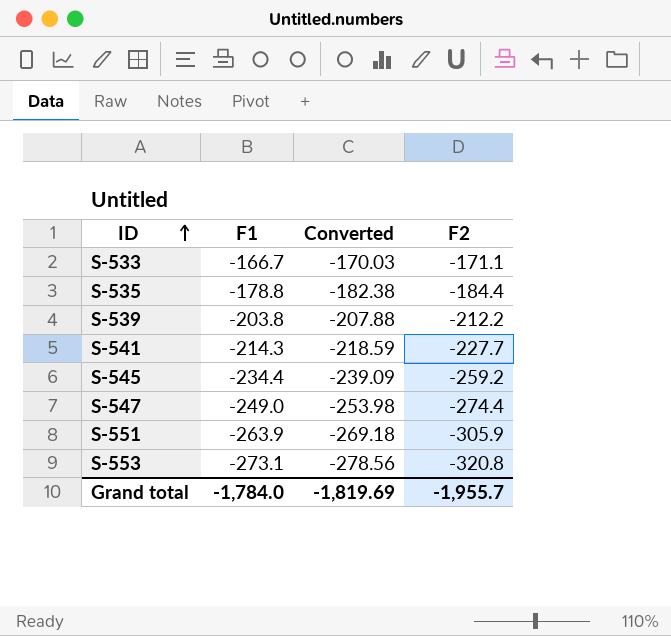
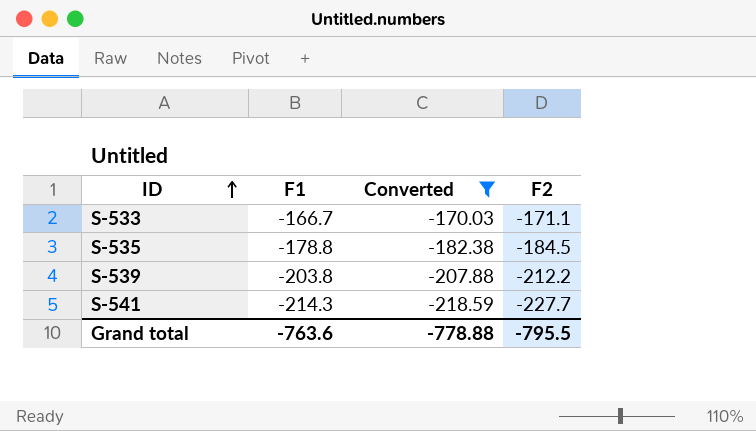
filter: none -> Converted >= -218.59
S-535 | F2: -184.4 -> -184.5
Grand total | F1: -1,784.0 -> -763.6
Grand total | Converted: -1,819.69 -> -778.88
Grand total | F2: -1,955.7 -> -795.5

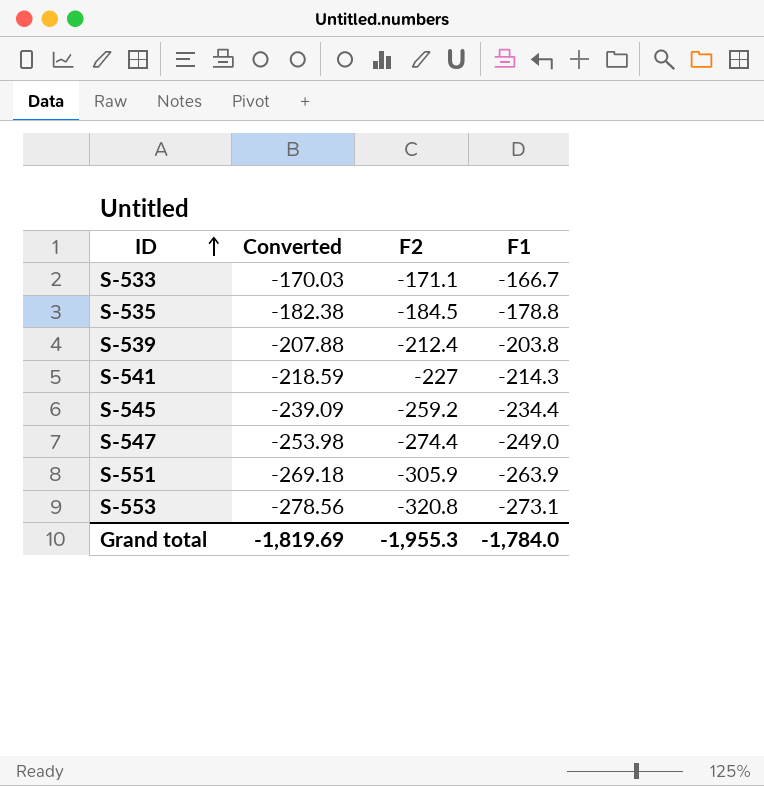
filter: Converted >= -218.59 -> none
column F1 | position: 2 -> 4
S-539 | F2: -212.2 -> -212.4
S-541 | F2: -227.7 -> -227
Grand total | Converted: -778.88 -> -1,819.69
Grand total | F2: -795.5 -> -1,955.3
Grand total | F1: -763.6 -> -1,784.0

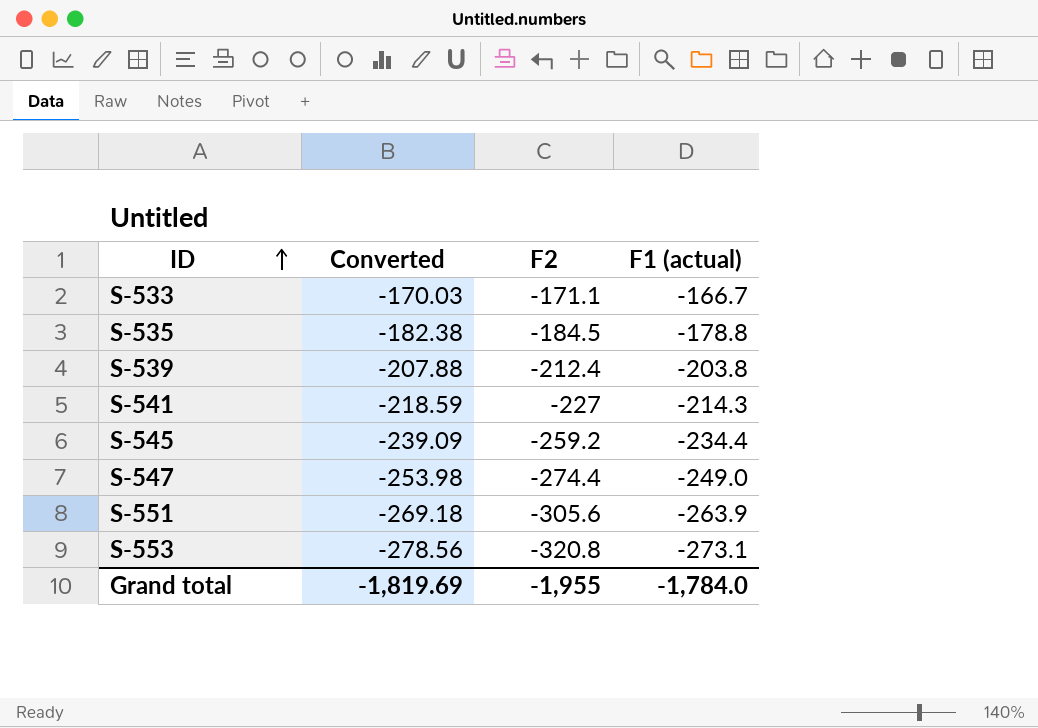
column name: F1 -> F1 (actual)
S-551 | F2: -305.9 -> -305.6
Grand total | F2: -1,955.3 -> -1,955

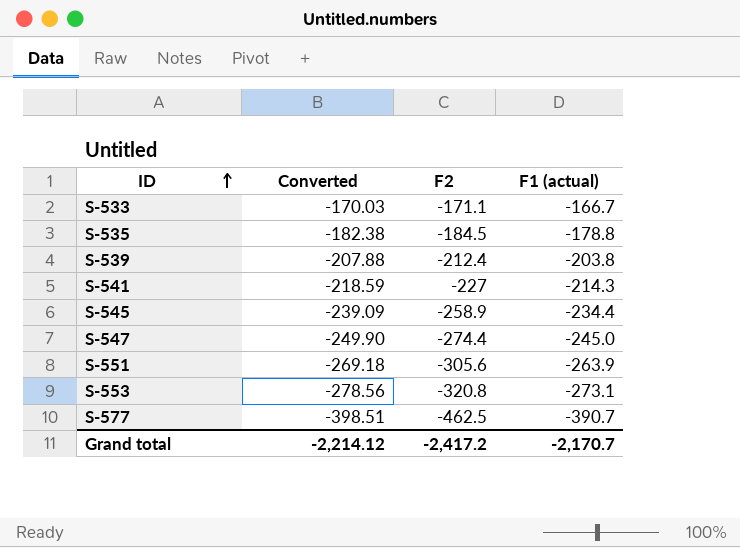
S-545 | F2: -259.2 -> -258.9
S-547 | Converted: -253.98 -> -249.90
S-547 | F1 (actual): -249.0 -> -245.0
row S-577: none -> -398.51 | -462.5 | -390.7
Grand total | Converted: -1,819.69 -> -2,214.12
Grand total | F2: -1,955 -> -2,417.2
Grand total | F1 (actual): -1,784.0 -> -2,170.7

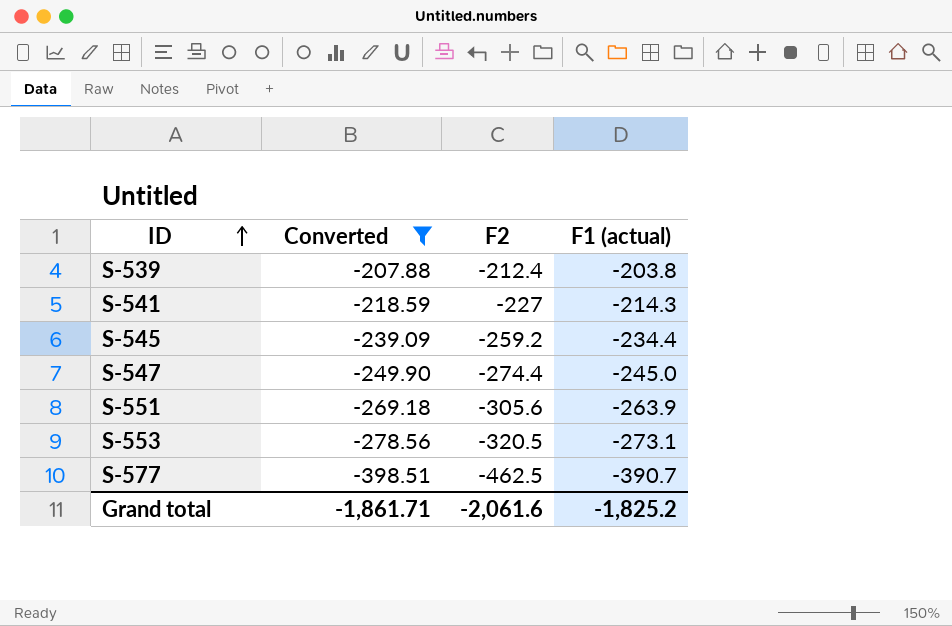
filter: none -> Converted <= -207.88
S-545 | F2: -258.9 -> -259.2
S-553 | F2: -320.8 -> -320.5
Grand total | Converted: -2,214.12 -> -1,861.71
Grand total | F2: -2,417.2 -> -2,061.6
Grand total | F1 (actual): -2,170.7 -> -1,825.2

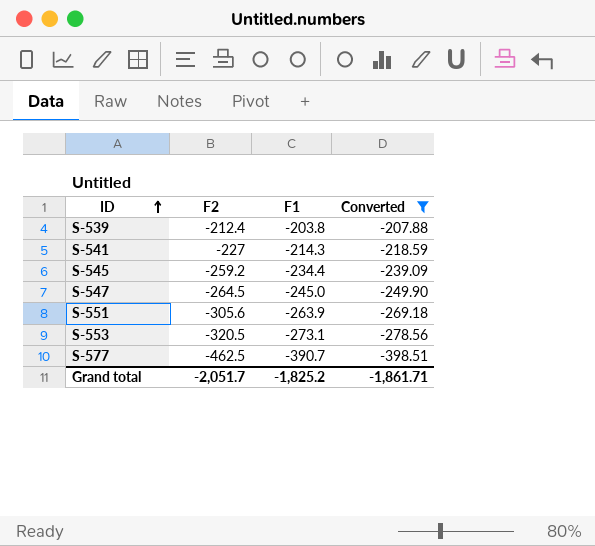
column name: F1 (actual) -> F1
column Converted | position: 2 -> 4
S-547 | F2: -274.4 -> -264.5
Grand total | F2: -2,061.6 -> -2,051.7

